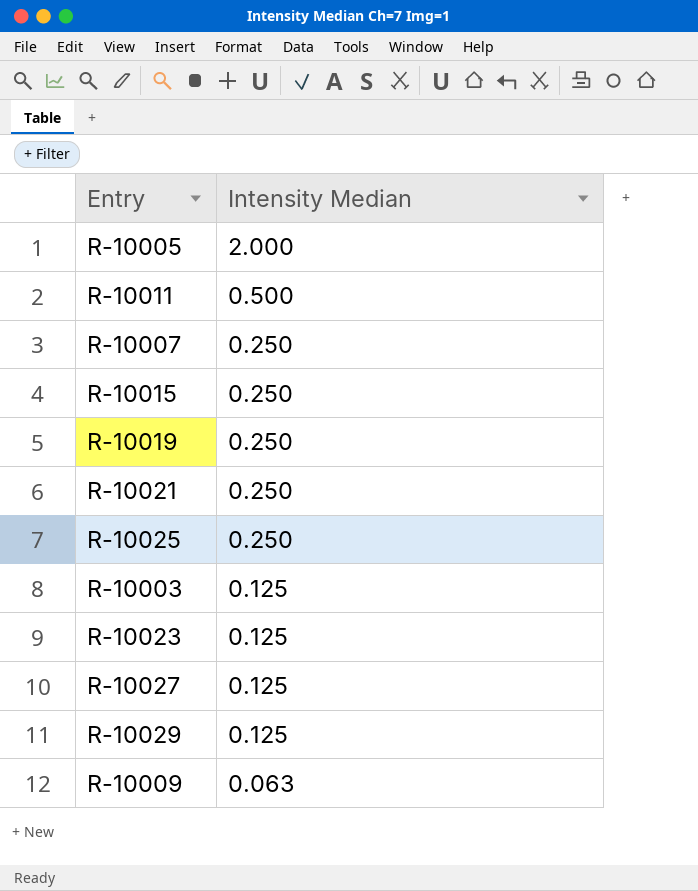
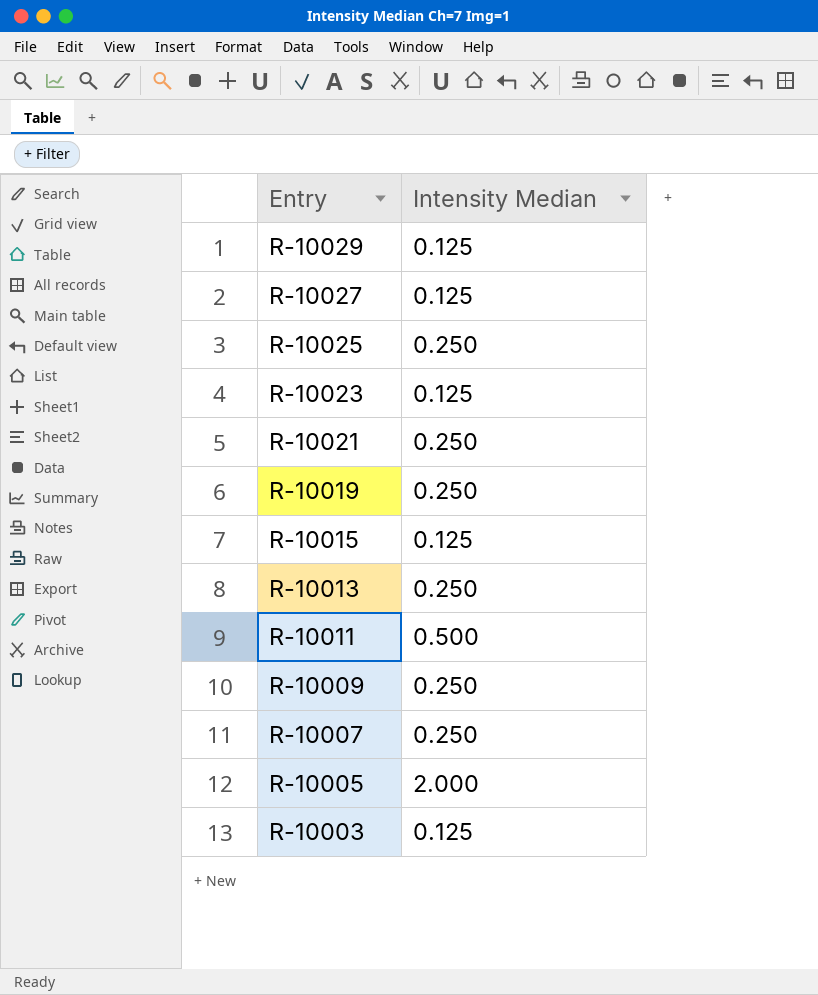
row order: Intensity Median descending -> Entry descending
R-10015 | Intensity Median: 0.250 -> 0.125
row R-10013: none -> 0.250
R-10009 | Intensity Median: 0.063 -> 0.250

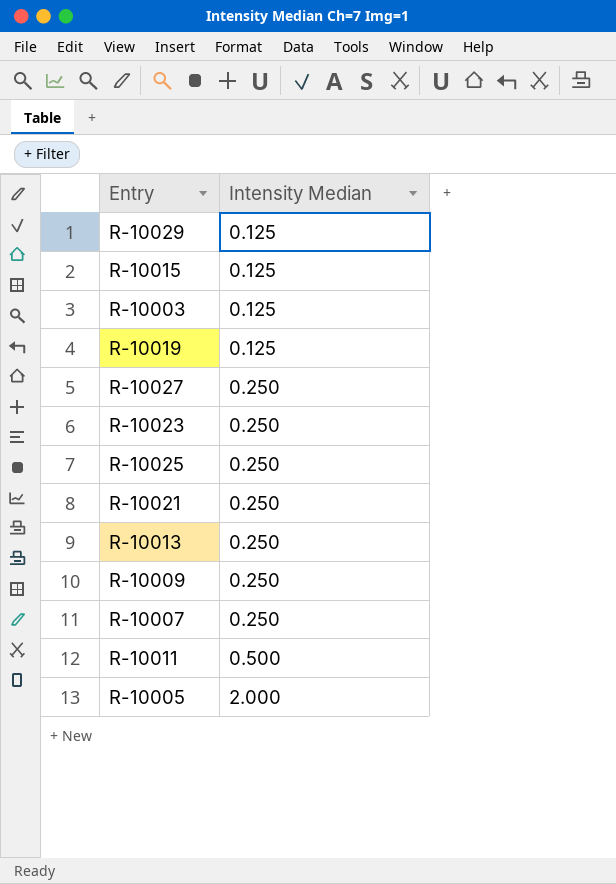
row order: Entry descending -> Intensity Median ascending
R-10019 | Intensity Median: 0.250 -> 0.125
R-10027 | Intensity Median: 0.125 -> 0.250
R-10023 | Intensity Median: 0.125 -> 0.250

